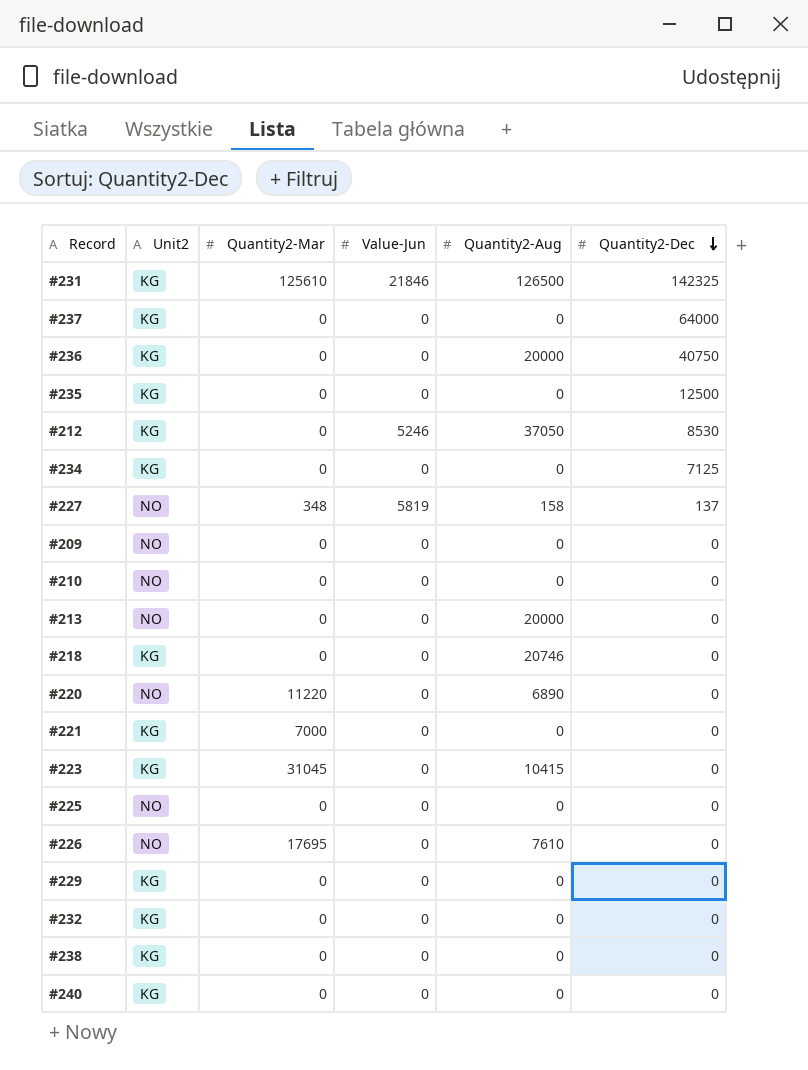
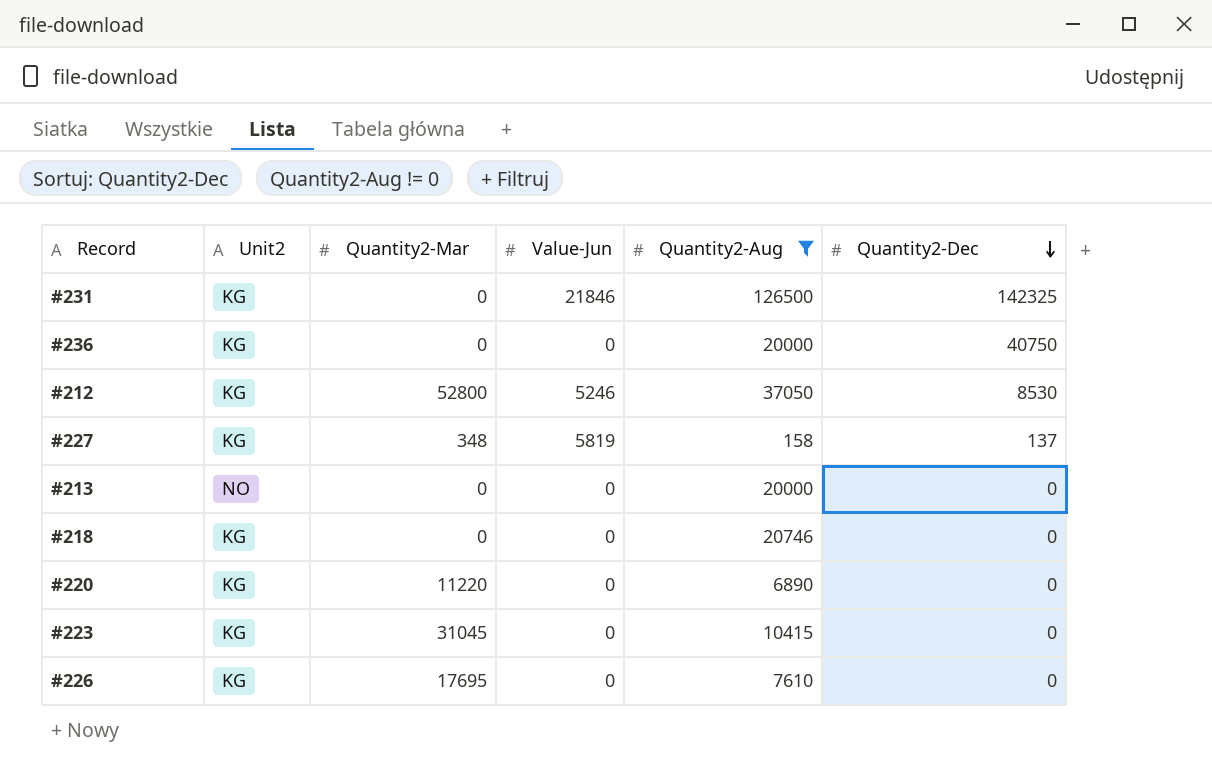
filter: none -> Quantity2-Aug != 0
#231 | Quantity2-Mar: 125610 -> 0
#212 | Quantity2-Mar: 0 -> 52800
#227 | Unit2: NO -> KG
#220 | Unit2: NO -> KG
#226 | Unit2: NO -> KG

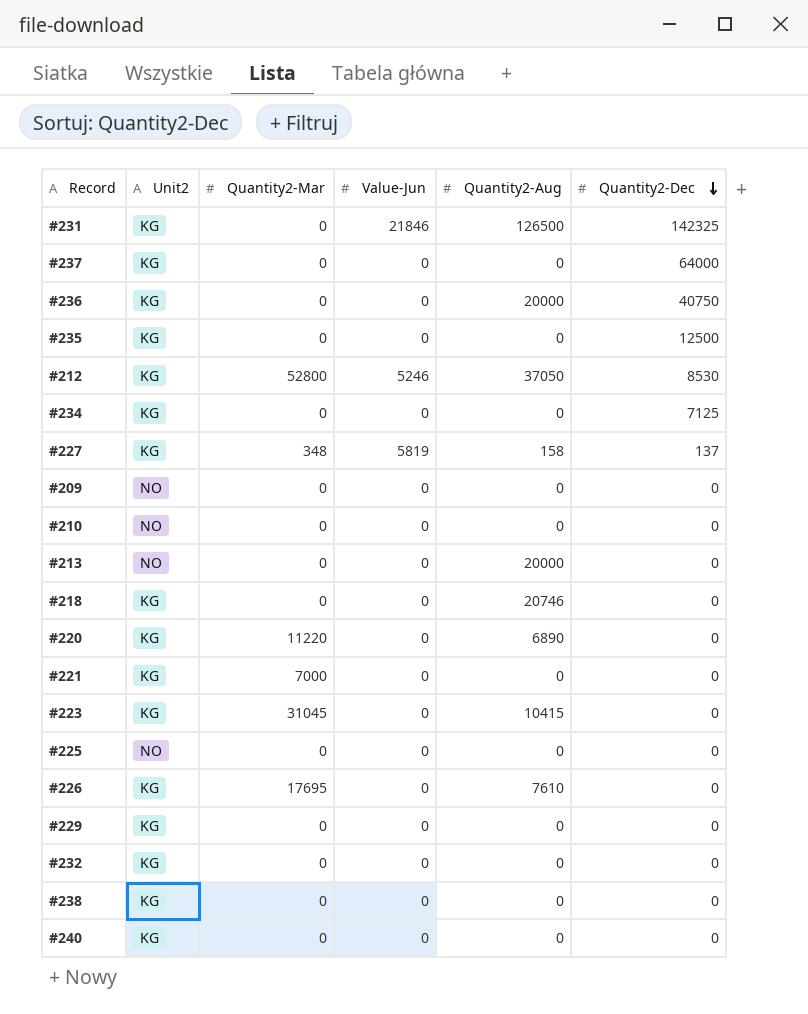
filter: Quantity2-Aug != 0 -> none

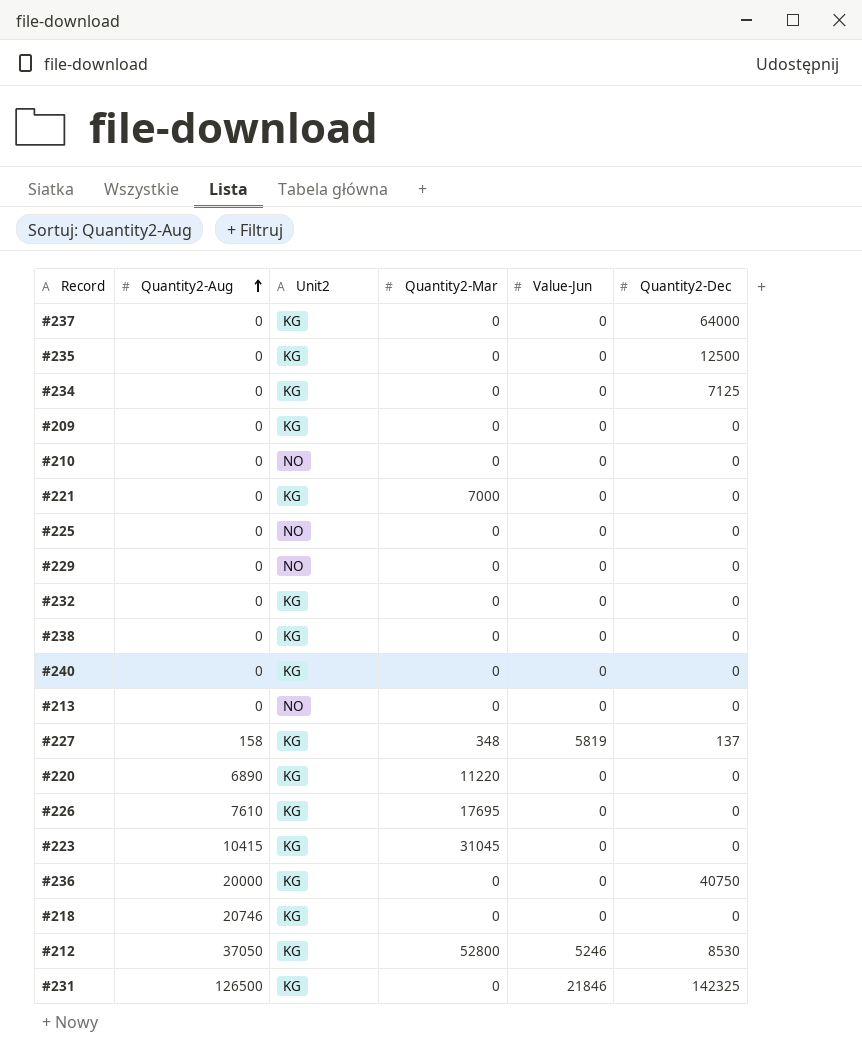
row order: Quantity2-Dec descending -> Quantity2-Aug ascending
column Quantity2-Aug | position: 5 -> 2
#209 | Unit2: NO -> KG
#229 | Unit2: KG -> NO
#213 | Quantity2-Aug: 20000 -> 0

